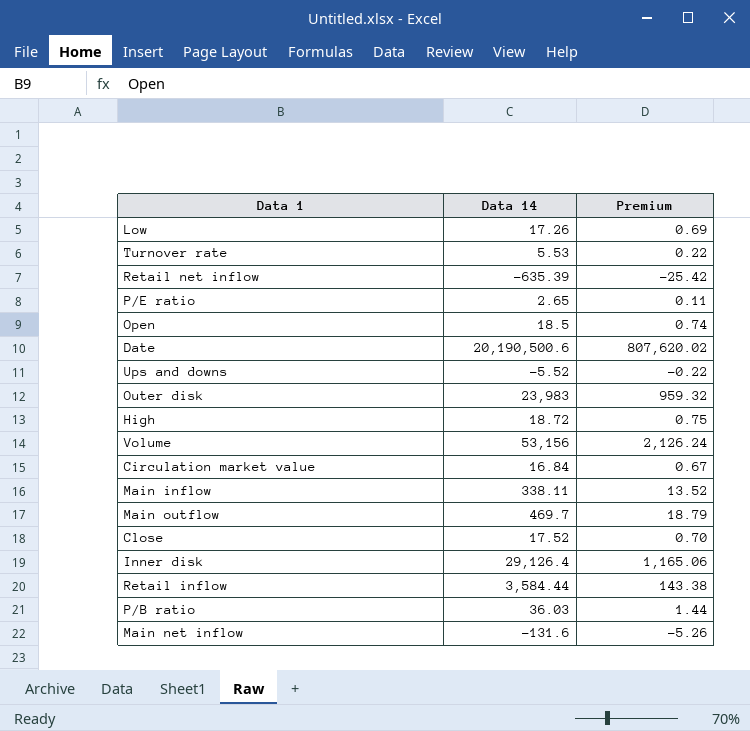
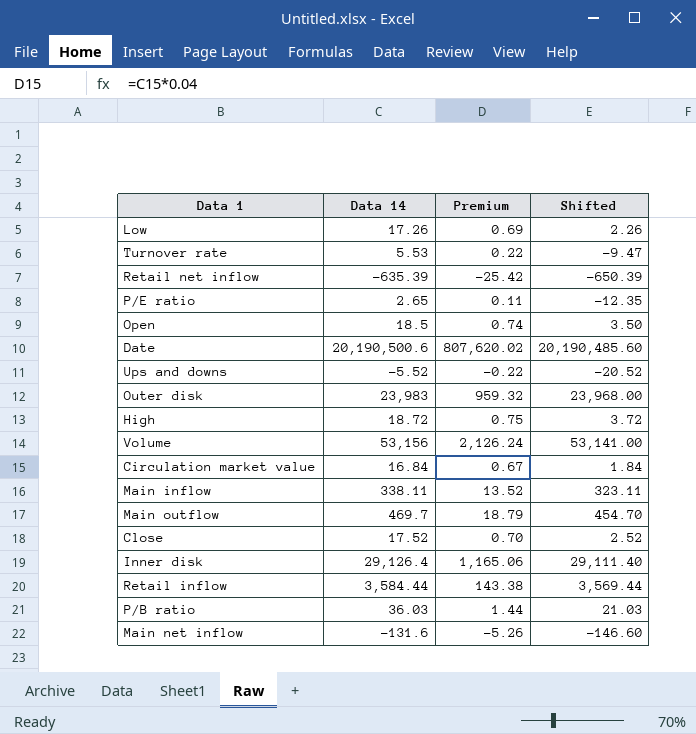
column Shifted | formula: none -> [Data 14] - 15

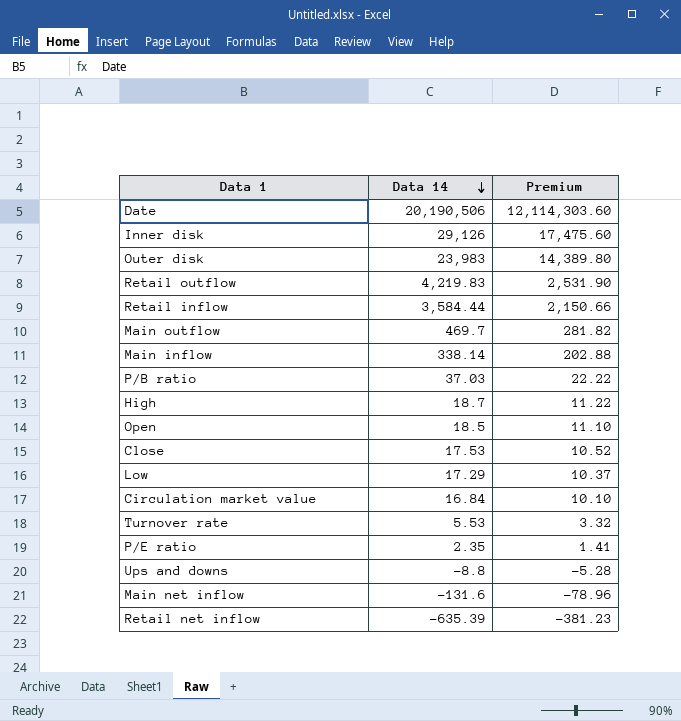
row order: none -> Data 14 descending
column Shifted | formula: [Data 14] - 15 -> none
column Premium | formula: [Data 14] * 0.04 -> [Data 14] * 0.6
row Volume: 53,156 | 2,126.24 | 53,141.00 -> none
Date | Data 14: 20,190,500.6 -> 20,190,506
Inner disk | Data 14: 29,126.4 -> 29,126
row Retail outflow: none -> 4,219.83 | 2,531.90
Main inflow | Data 14: 338.11 -> 338.14
P/B ratio | Data 14: 36.03 -> 37.03
High | Data 14: 18.72 -> 18.7
Close | Data 14: 17.52 -> 17.53
Low | Data 14: 17.26 -> 17.29
P/E ratio | Data 14: 2.65 -> 2.35
Ups and downs | Data 14: -5.52 -> -8.8

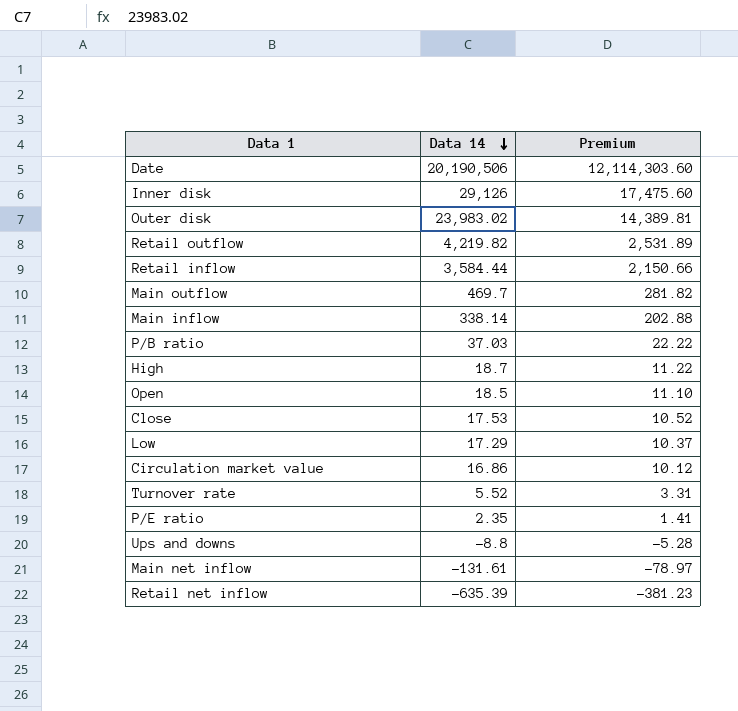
Outer disk | Data 14: 23,983 -> 23,983.02
Outer disk | Premium: 14,389.80 -> 14,389.81
Retail outflow | Data 14: 4,219.83 -> 4,219.82
Retail outflow | Premium: 2,531.90 -> 2,531.89
Circulation market value | Data 14: 16.84 -> 16.86
Circulation market value | Premium: 10.10 -> 10.12
Turnover rate | Data 14: 5.53 -> 5.52
Turnover rate | Premium: 3.32 -> 3.31
Main net inflow | Data 14: -131.6 -> -131.61
Main net inflow | Premium: -78.96 -> -78.97

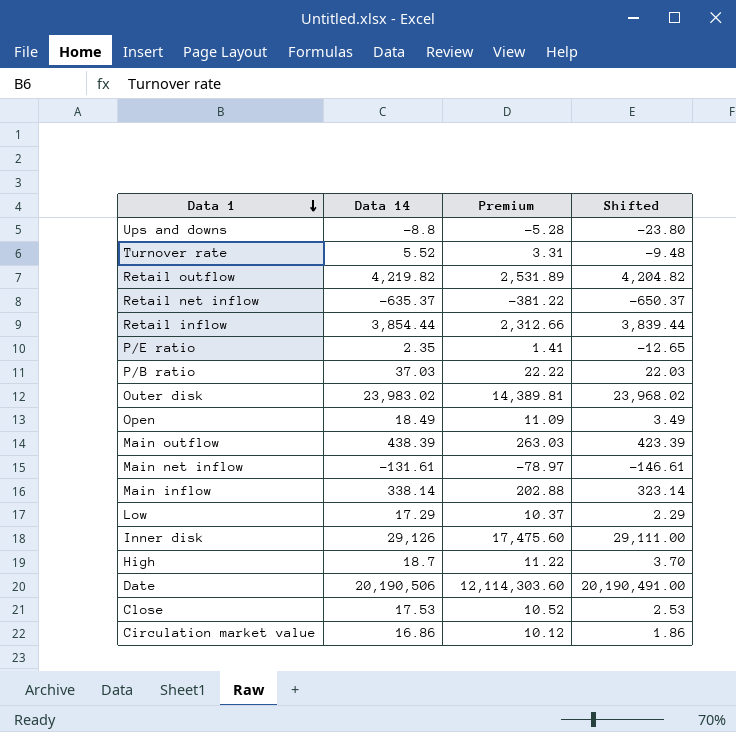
row order: Data 14 descending -> Data 1 descending
column Shifted | formula: none -> [Data 14] - 15
Retail net inflow | Data 14: -635.39 -> -635.37
Retail net inflow | Premium: -381.23 -> -381.22
Retail inflow | Data 14: 3,584.44 -> 3,854.44
Retail inflow | Premium: 2,150.66 -> 2,312.66
Open | Data 14: 18.5 -> 18.49
Open | Premium: 11.10 -> 11.09
Main outflow | Data 14: 469.7 -> 438.39
Main outflow | Premium: 281.82 -> 263.03

